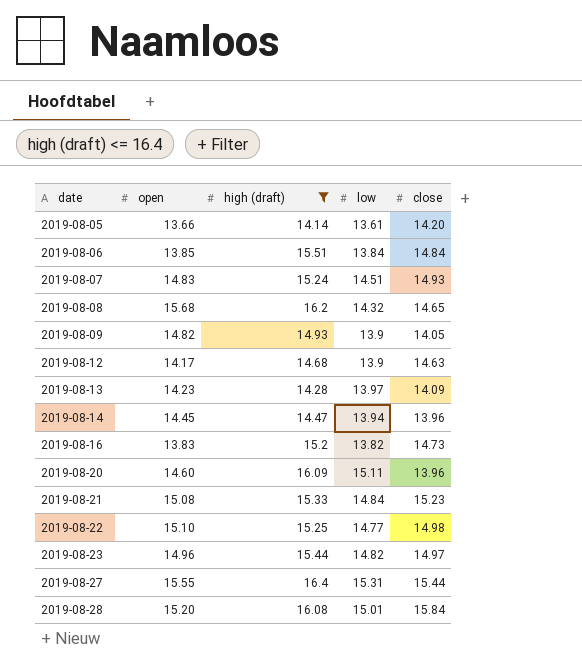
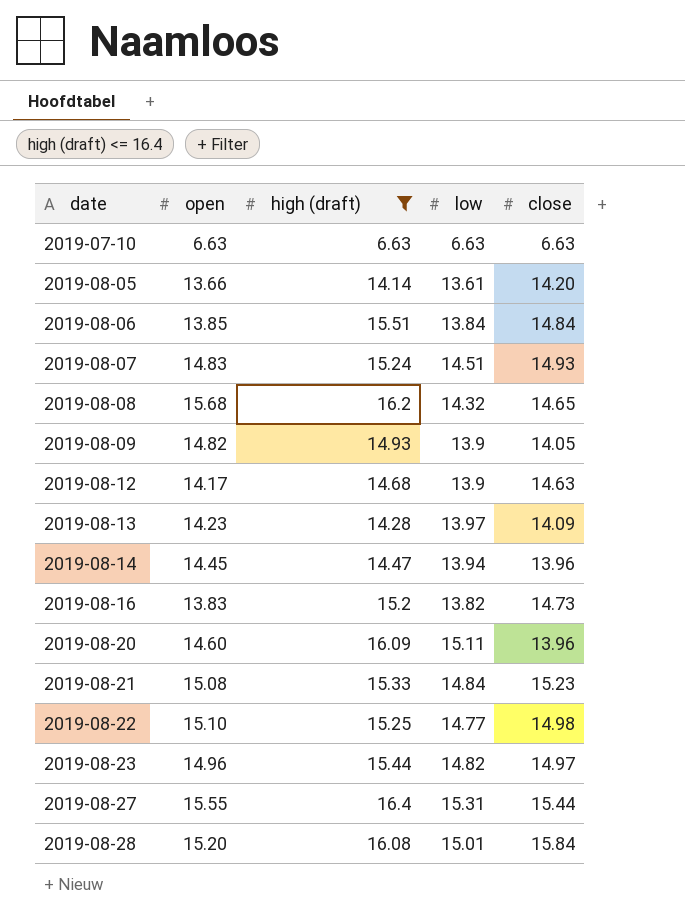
row 2019-07-10: none -> 6.63 | 6.63 | 6.63 | 6.63

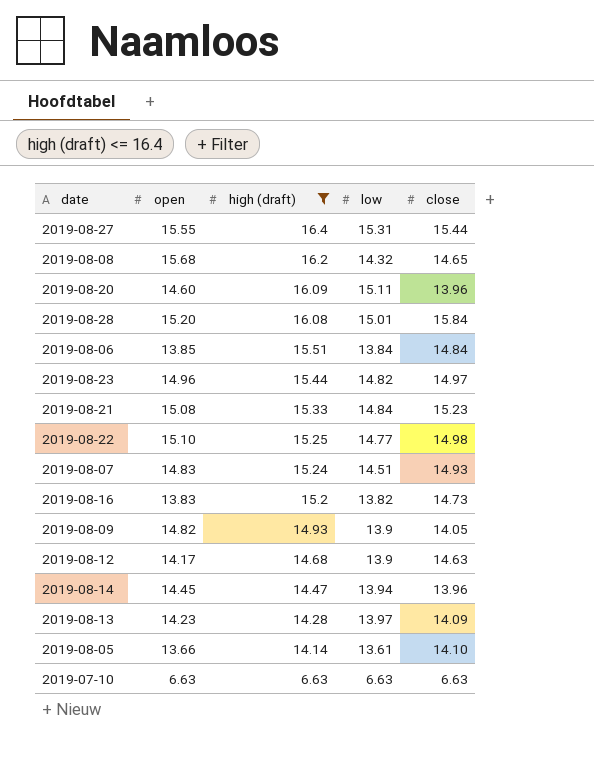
row order: date ascending -> high (draft) descending
2019-08-05 | close: 14.20 -> 14.10

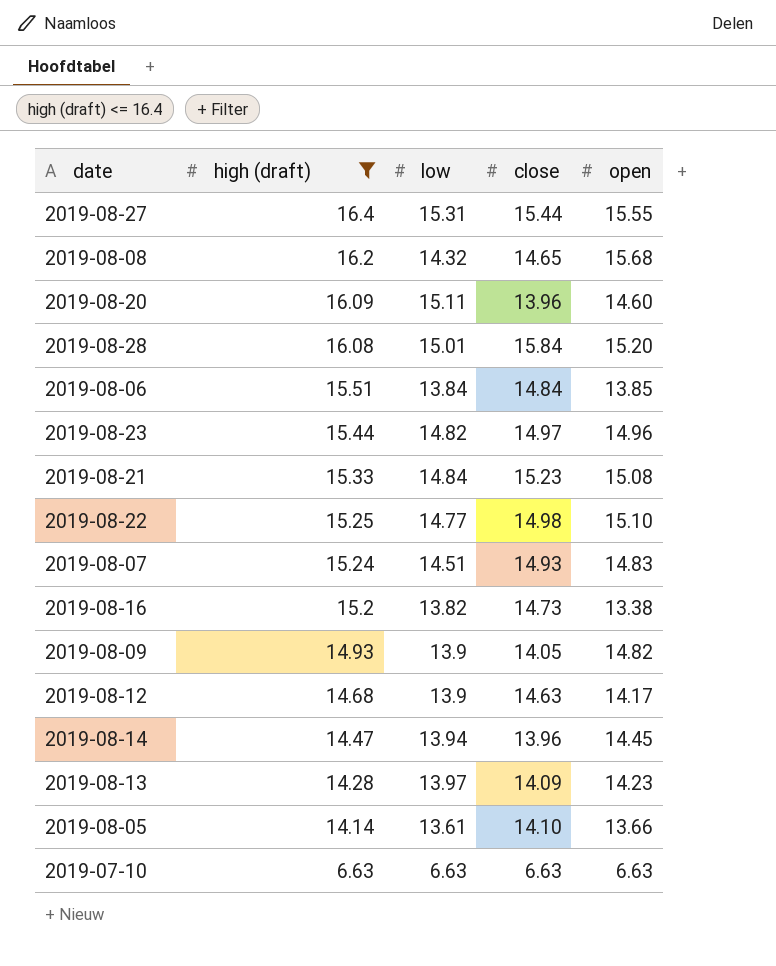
column open | position: 2 -> 5
2019-08-16 | open: 13.83 -> 13.38

